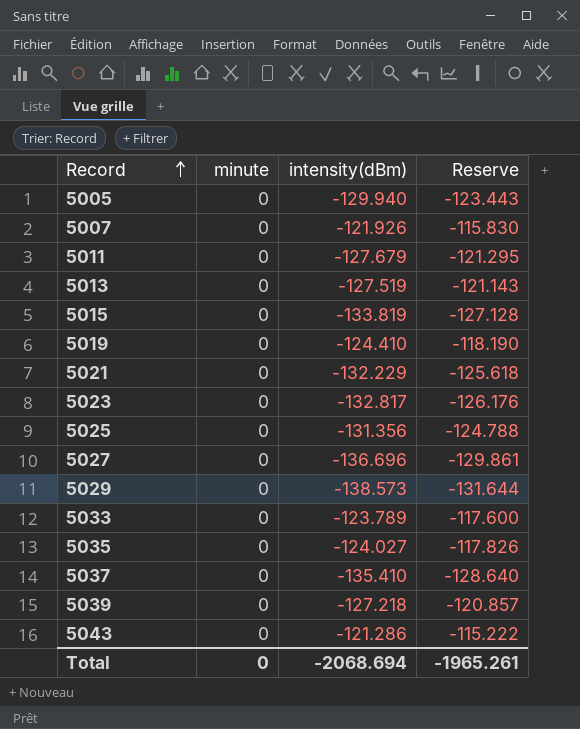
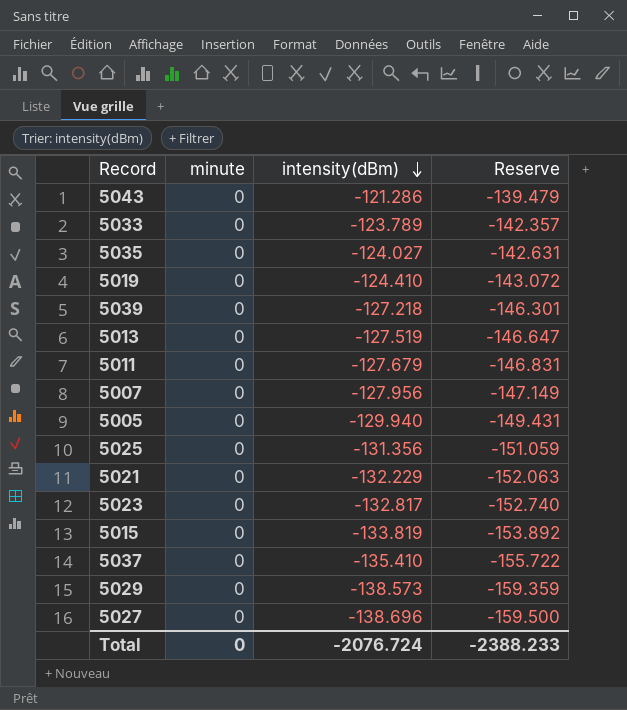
row order: Record ascending -> intensity(dBm) descending
column Reserve | formula: [intensity(dBm)] * 0.95 -> [intensity(dBm)] * 1.15
5007 | intensity(dBm): -121.926 -> -127.956
5027 | intensity(dBm): -136.696 -> -138.696
Total | intensity(dBm): -2068.694 -> -2076.724
Total | Reserve: -1965.261 -> -2388.233

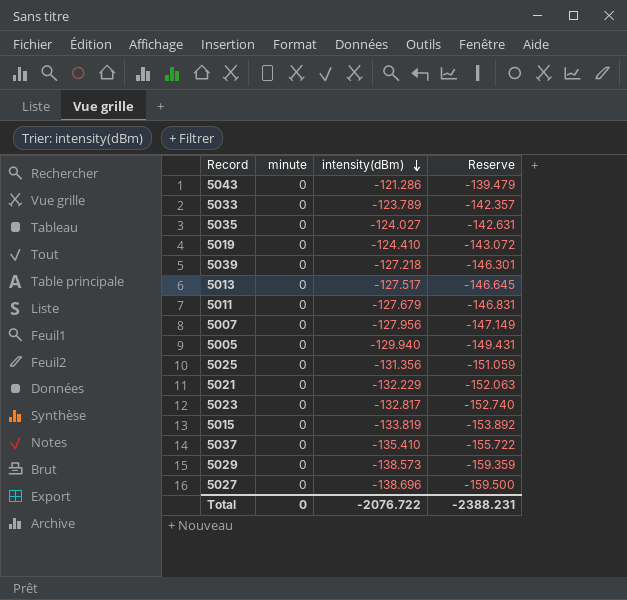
5013 | intensity(dBm): -127.519 -> -127.517
5013 | Reserve: -146.647 -> -146.645
Total | intensity(dBm): -2076.724 -> -2076.722
Total | Reserve: -2388.233 -> -2388.231

